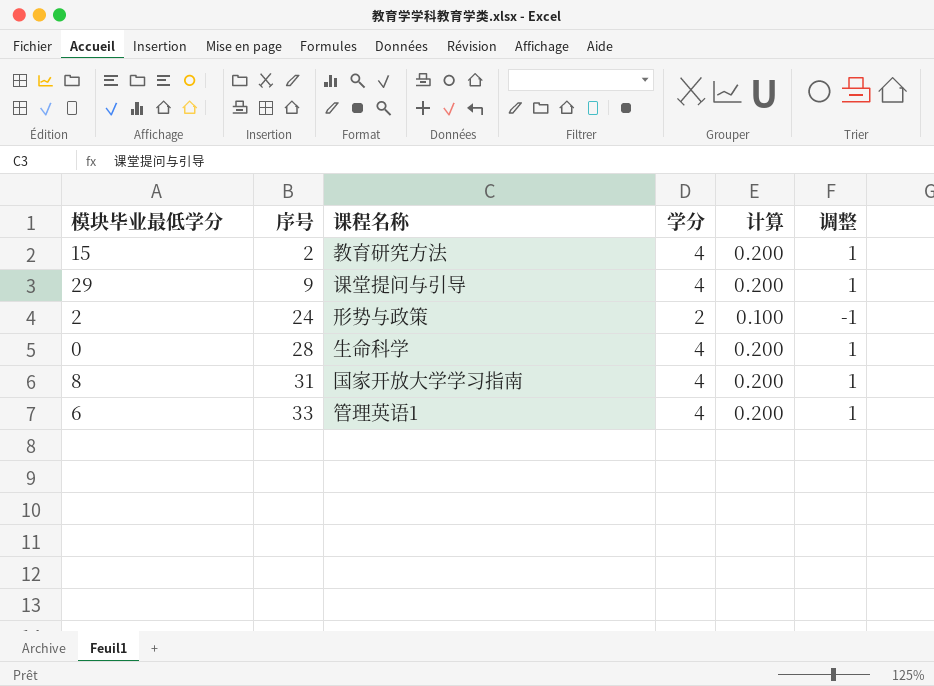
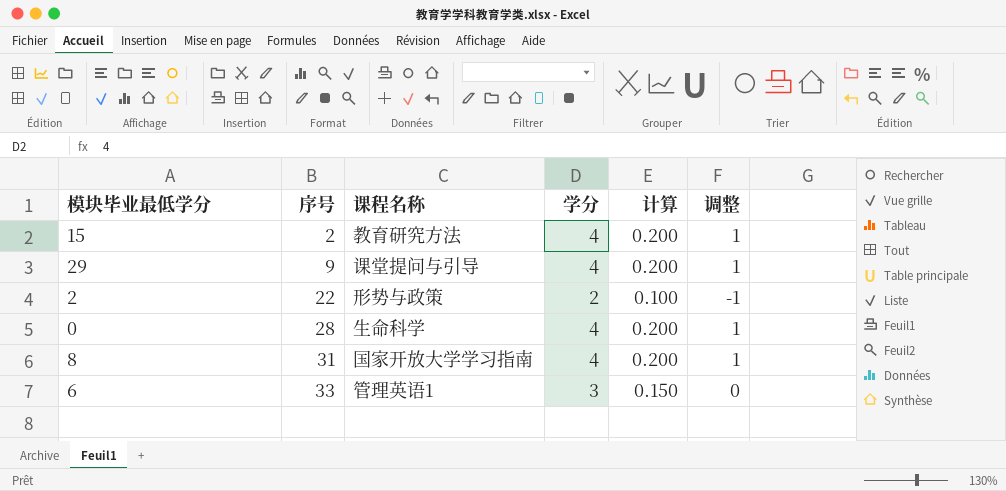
2 | 序号: 24 -> 22
6 | 学分: 4 -> 3
6 | 计算: 0.200 -> 0.150
6 | 调整: 1 -> 0

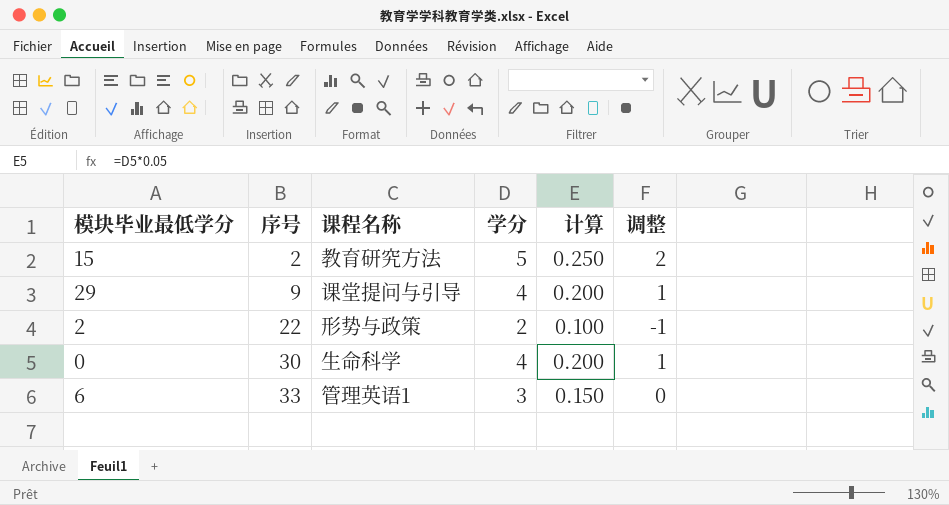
row 8: 31 | 国家开放大学学习指南 | 4 | 0.200 | 1 -> none
15 | 学分: 4 -> 5
15 | 计算: 0.200 -> 0.250
15 | 调整: 1 -> 2
0 | 序号: 28 -> 30

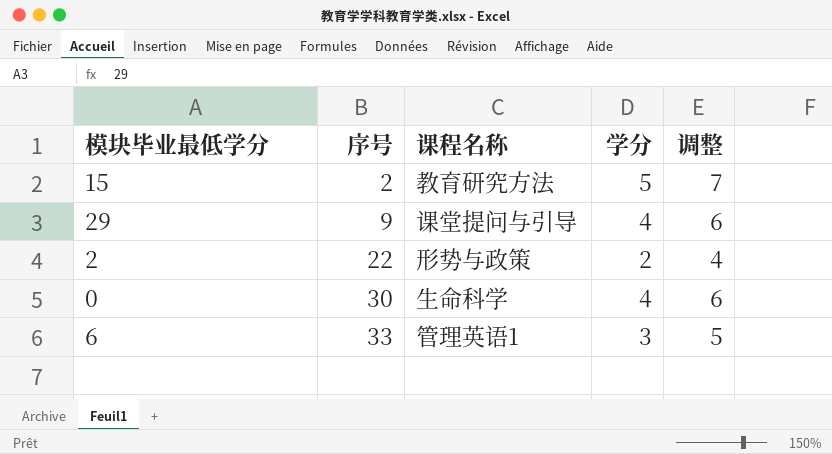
column 计算 | formula: [学分] * 0.05 -> none
column 调整 | formula: [学分] - 3 -> [学分] + 2

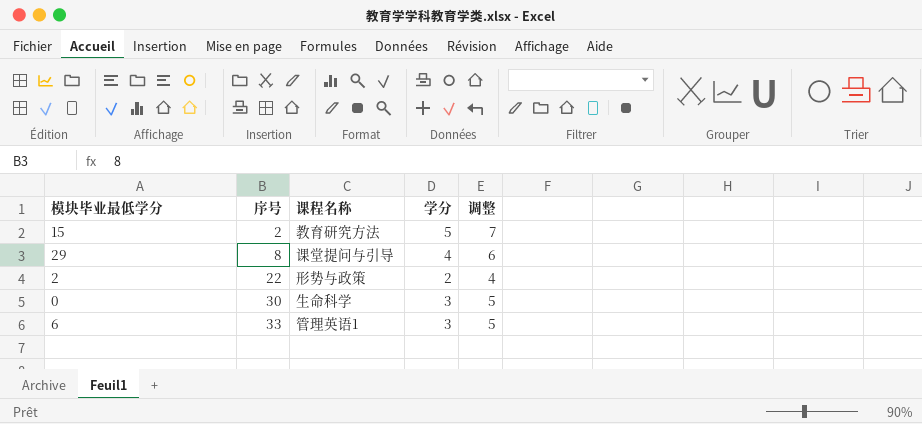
29 | 序号: 9 -> 8
0 | 学分: 4 -> 3
0 | 调整: 6 -> 5

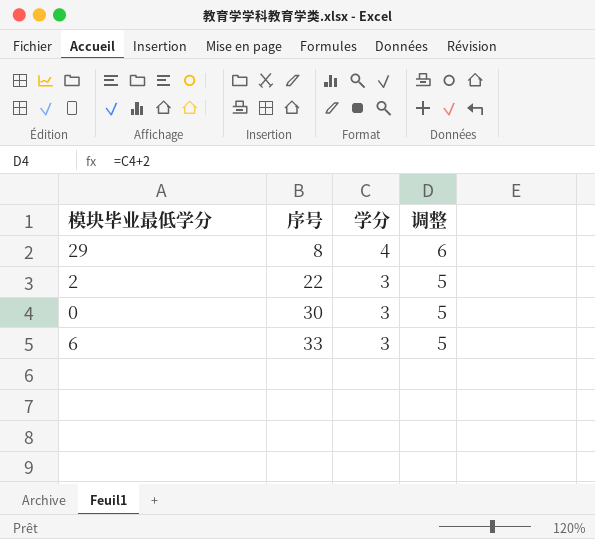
column 课程名称 | position: 3 -> none
row 15: 2 | 教育研究方法 | 5 | 7 -> none
2 | 学分: 2 -> 3
2 | 调整: 4 -> 5

